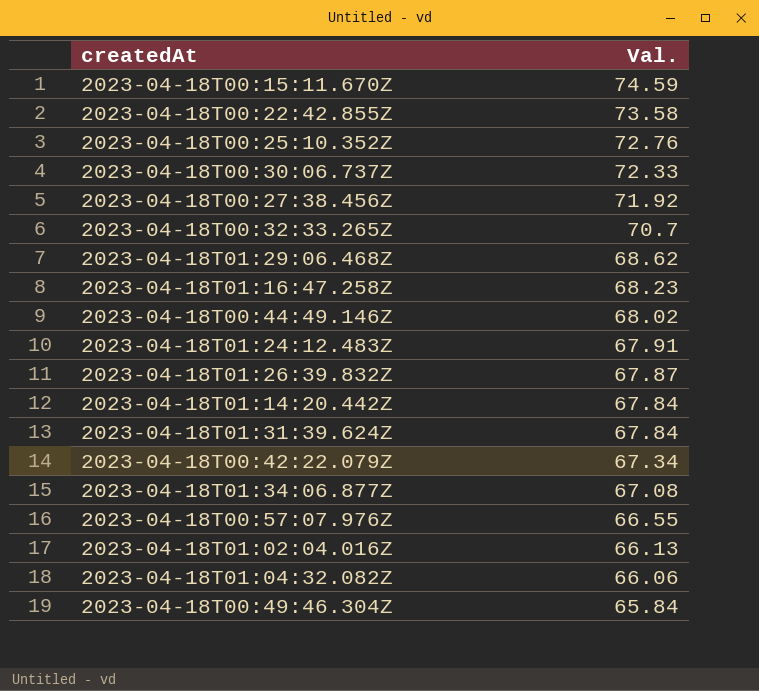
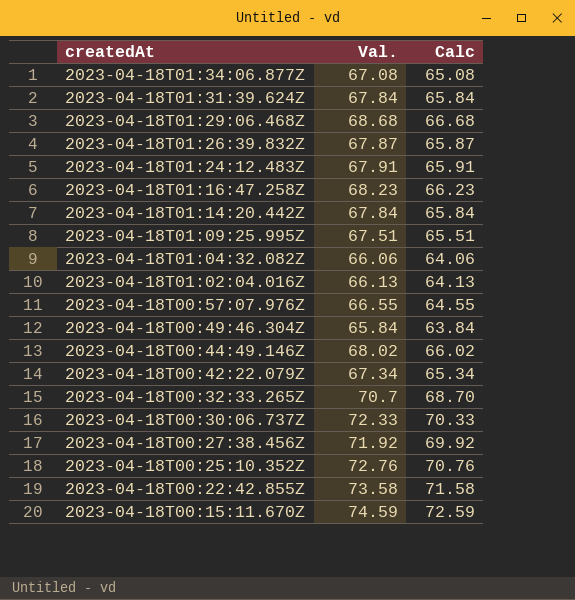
row order: Val. descending -> createdAt descending
column Calc | formula: none -> [Val.] - 2
2023-04-18T01:29:06.468Z | Val.: 68.62 -> 68.68
row 2023-04-18T01:09:25.995Z: none -> 67.51 | 65.51

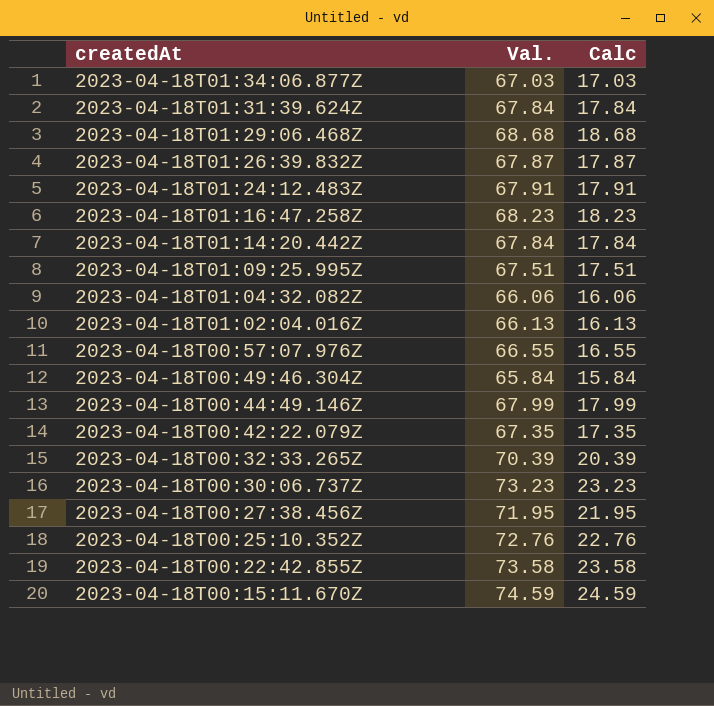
column Calc | formula: [Val.] - 2 -> [Val.] - 50
2023-04-18T01:34:06.877Z | Val.: 67.08 -> 67.03
2023-04-18T00:44:49.146Z | Val.: 68.02 -> 67.99
2023-04-18T00:42:22.079Z | Val.: 67.34 -> 67.35
2023-04-18T00:32:33.265Z | Val.: 70.7 -> 70.39
2023-04-18T00:30:06.737Z | Val.: 72.33 -> 73.23
2023-04-18T00:27:38.456Z | Val.: 71.92 -> 71.95

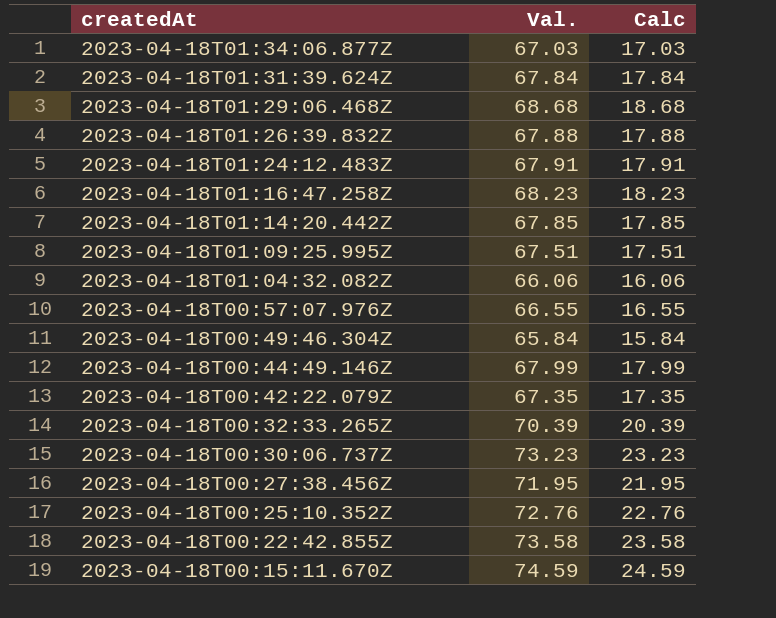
row 2023-04-18T01:02:04.016Z: 66.13 | 16.13 -> none
2023-04-18T01:26:39.832Z | Val.: 67.87 -> 67.88
2023-04-18T01:26:39.832Z | Calc: 17.87 -> 17.88
2023-04-18T01:14:20.442Z | Val.: 67.84 -> 67.85
2023-04-18T01:14:20.442Z | Calc: 17.84 -> 17.85

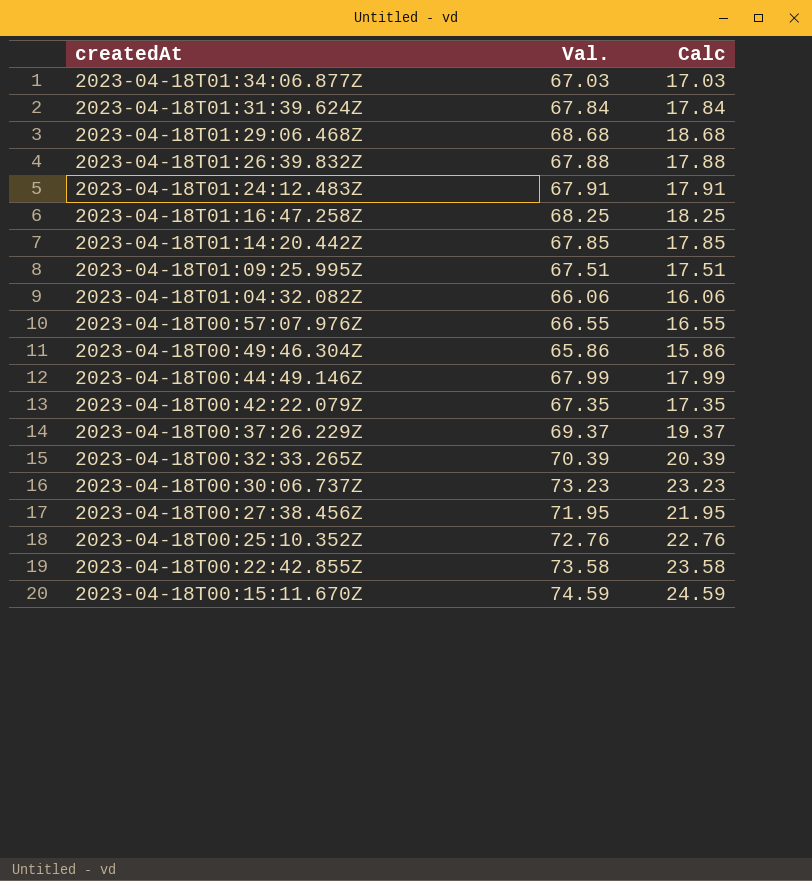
2023-04-18T01:16:47.258Z | Val.: 68.23 -> 68.25
2023-04-18T01:16:47.258Z | Calc: 18.23 -> 18.25
2023-04-18T00:49:46.304Z | Val.: 65.84 -> 65.86
2023-04-18T00:49:46.304Z | Calc: 15.84 -> 15.86
row 2023-04-18T00:37:26.229Z: none -> 69.37 | 19.37

